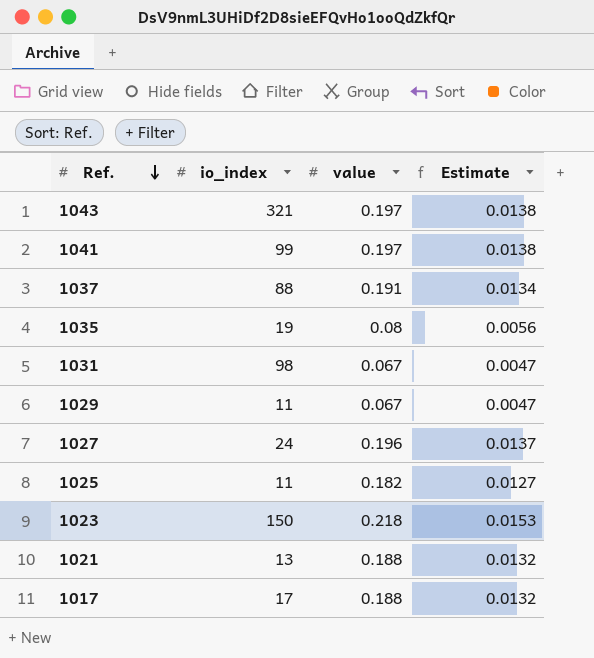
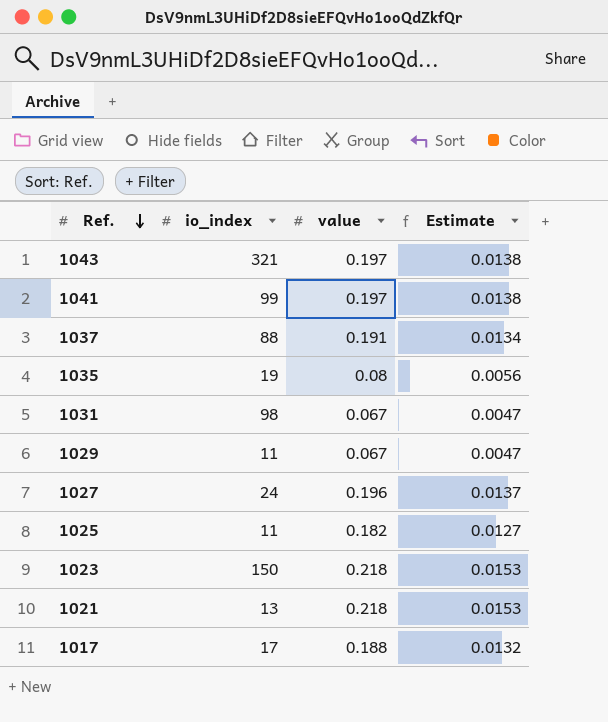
1021 | value: 0.188 -> 0.218
1021 | Estimate: 0.0132 -> 0.0153

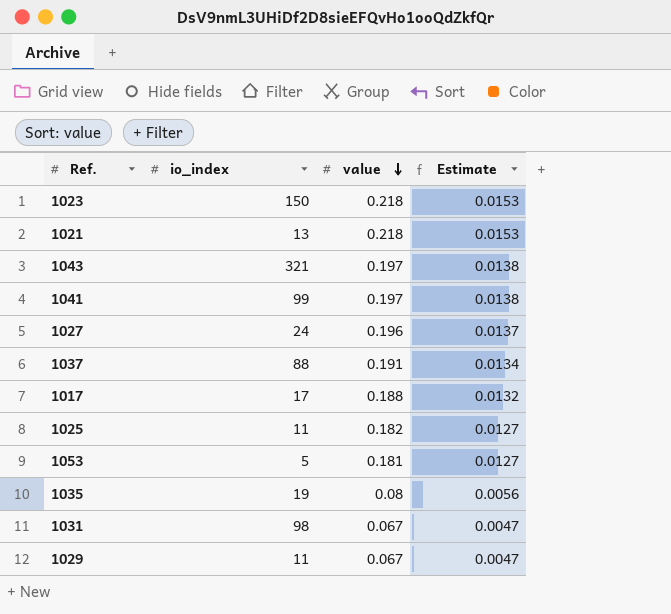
row order: Ref. descending -> value descending
row 1053: none -> 5 | 0.181 | 0.0127

